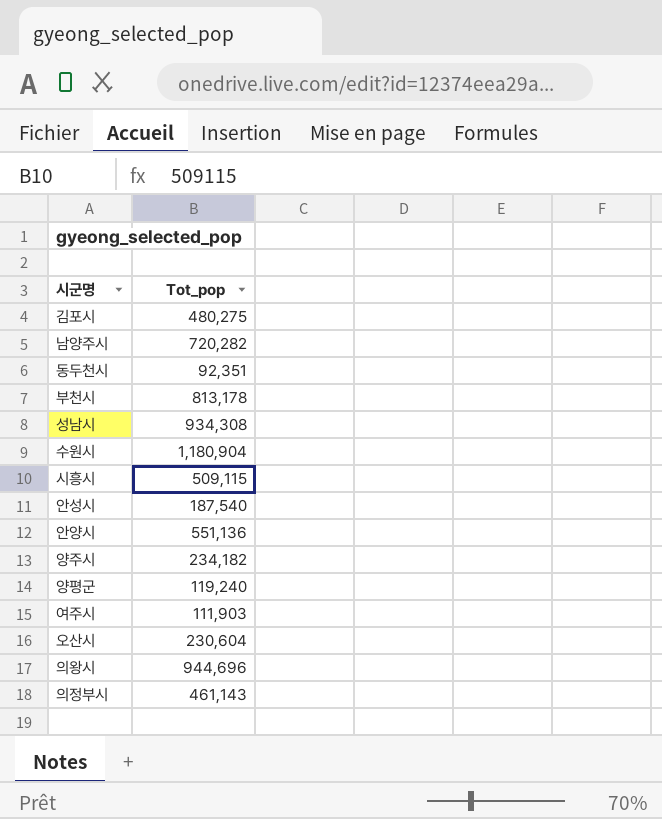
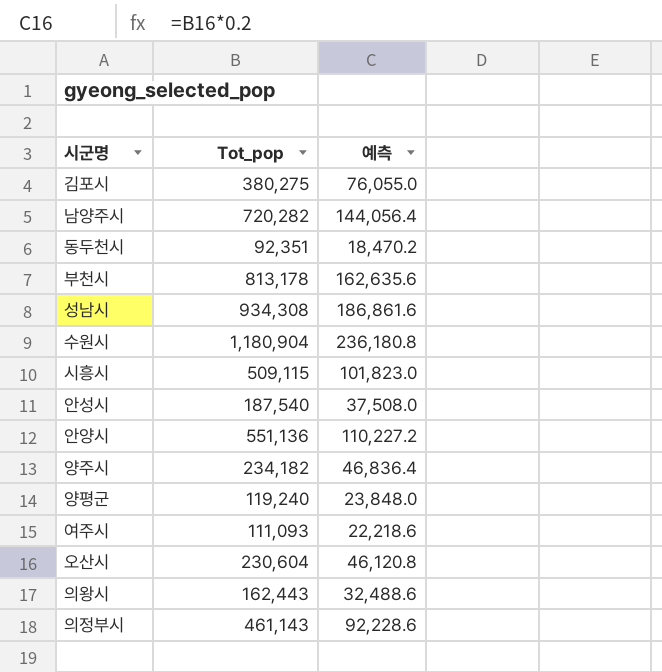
column 예측 | formula: none -> [Tot_pop] * 0.2
김포시 | Tot_pop: 480,275 -> 380,275
여주시 | Tot_pop: 111,903 -> 111,093
의왕시 | Tot_pop: 944,696 -> 162,443

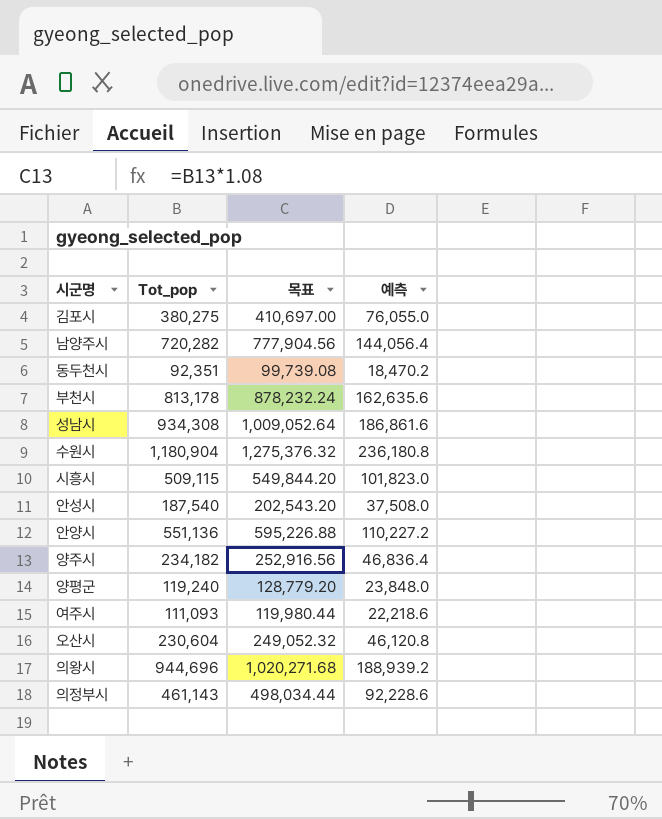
column 목표 | formula: none -> [Tot_pop] * 1.08
의왕시 | Tot_pop: 162,443 -> 944,696
의왕시 | 예측: 32,488.6 -> 188,939.2

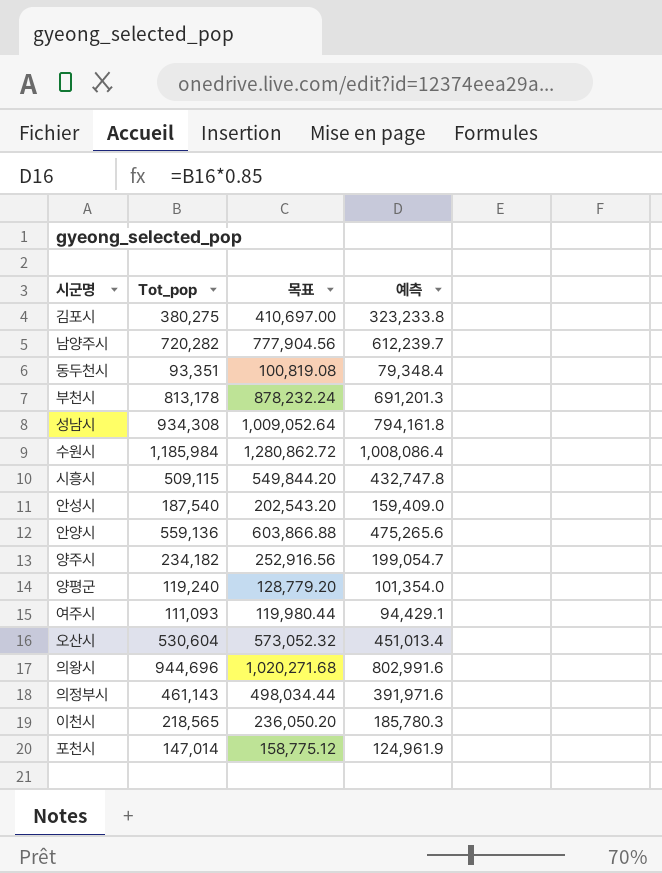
column 예측 | formula: [Tot_pop] * 0.2 -> [Tot_pop] * 0.85
동두천시 | Tot_pop: 92,351 -> 93,351
동두천시 | 목표: 99,739.08 -> 100,819.08
수원시 | Tot_pop: 1,180,904 -> 1,185,984
수원시 | 목표: 1,275,376.32 -> 1,280,862.72
안양시 | Tot_pop: 551,136 -> 559,136
안양시 | 목표: 595,226.88 -> 603,866.88
오산시 | Tot_pop: 230,604 -> 530,604
오산시 | 목표: 249,052.32 -> 573,052.32
row 이천시: none -> 218,565 | 236,050.20 | 185,780.3
row 포천시: none -> 147,014 | 158,775.12 | 124,961.9

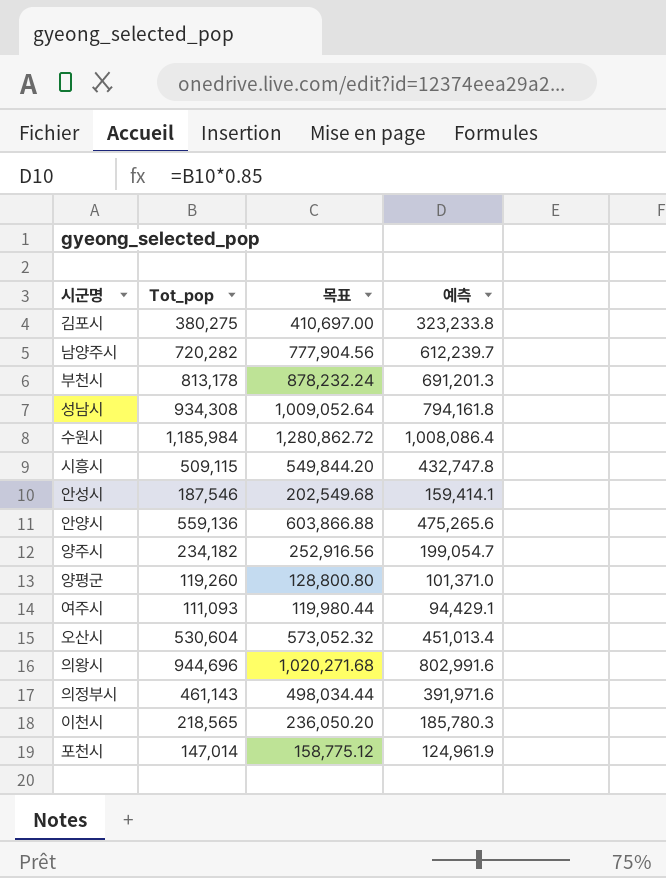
row 동두천시: 93,351 | 100,819.08 | 79,348.4 -> none
안성시 | Tot_pop: 187,540 -> 187,546
안성시 | 목표: 202,543.20 -> 202,549.68
안성시 | 예측: 159,409.0 -> 159,414.1
양평군 | Tot_pop: 119,240 -> 119,260
양평군 | 목표: 128,779.20 -> 128,800.80
양평군 | 예측: 101,354.0 -> 101,371.0

